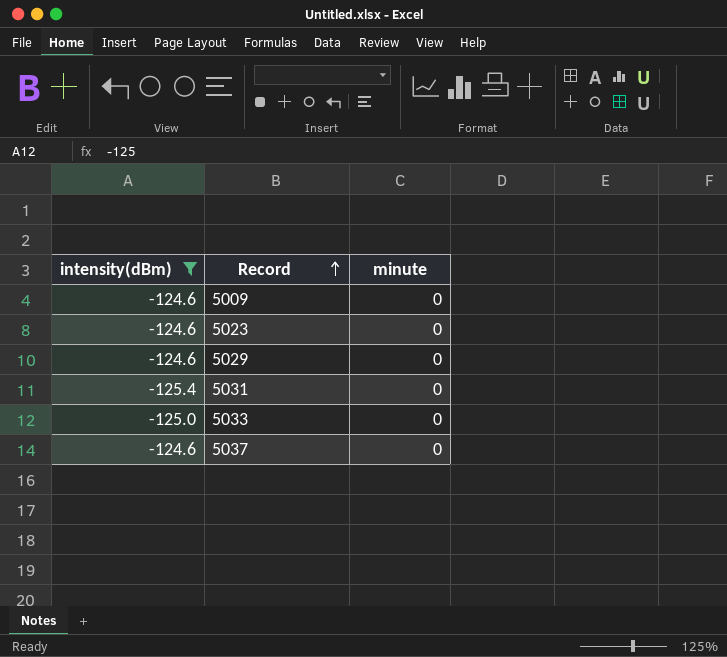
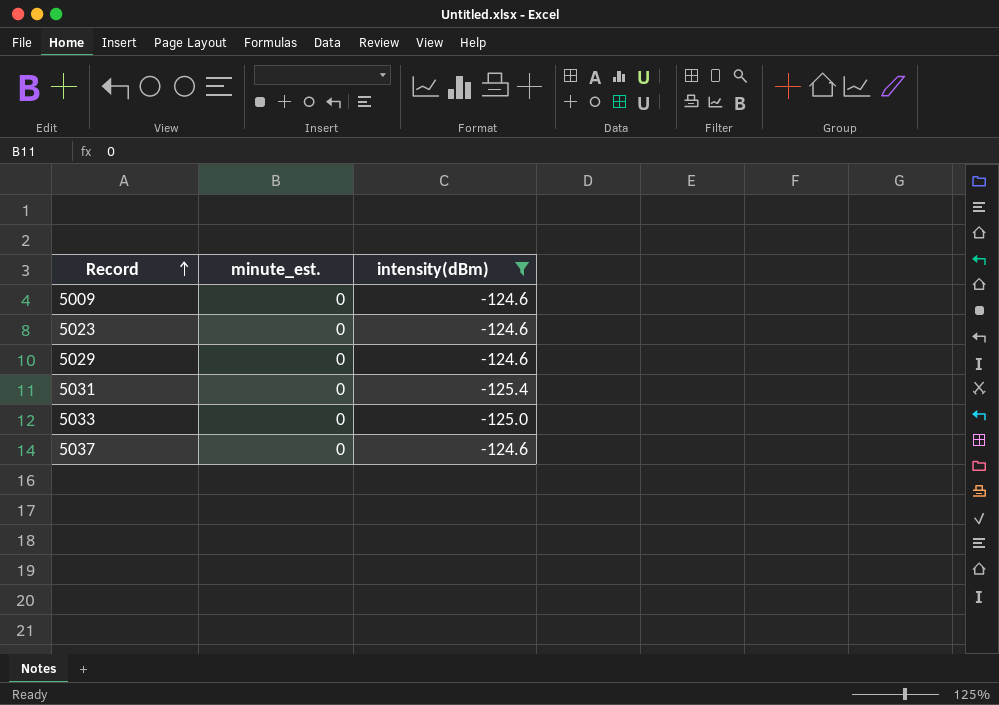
column name: minute -> minute_est.
column intensity(dBm) | position: 1 -> 3

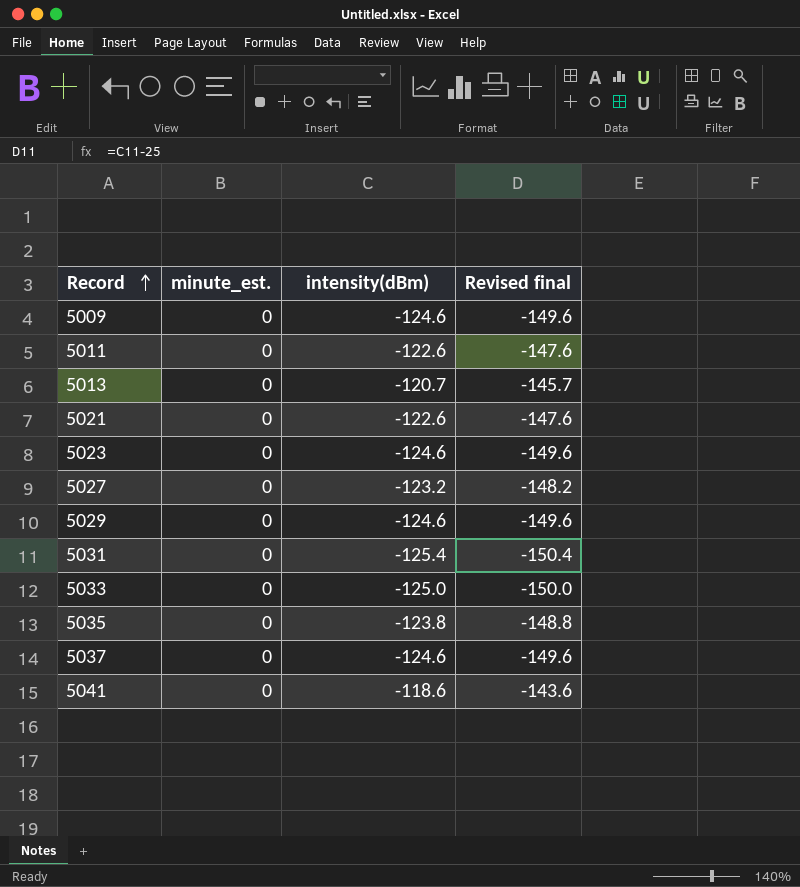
filter: intensity(dBm) <= -124.6 -> none
column Revised final | formula: none -> [intensity(dBm)] - 25

